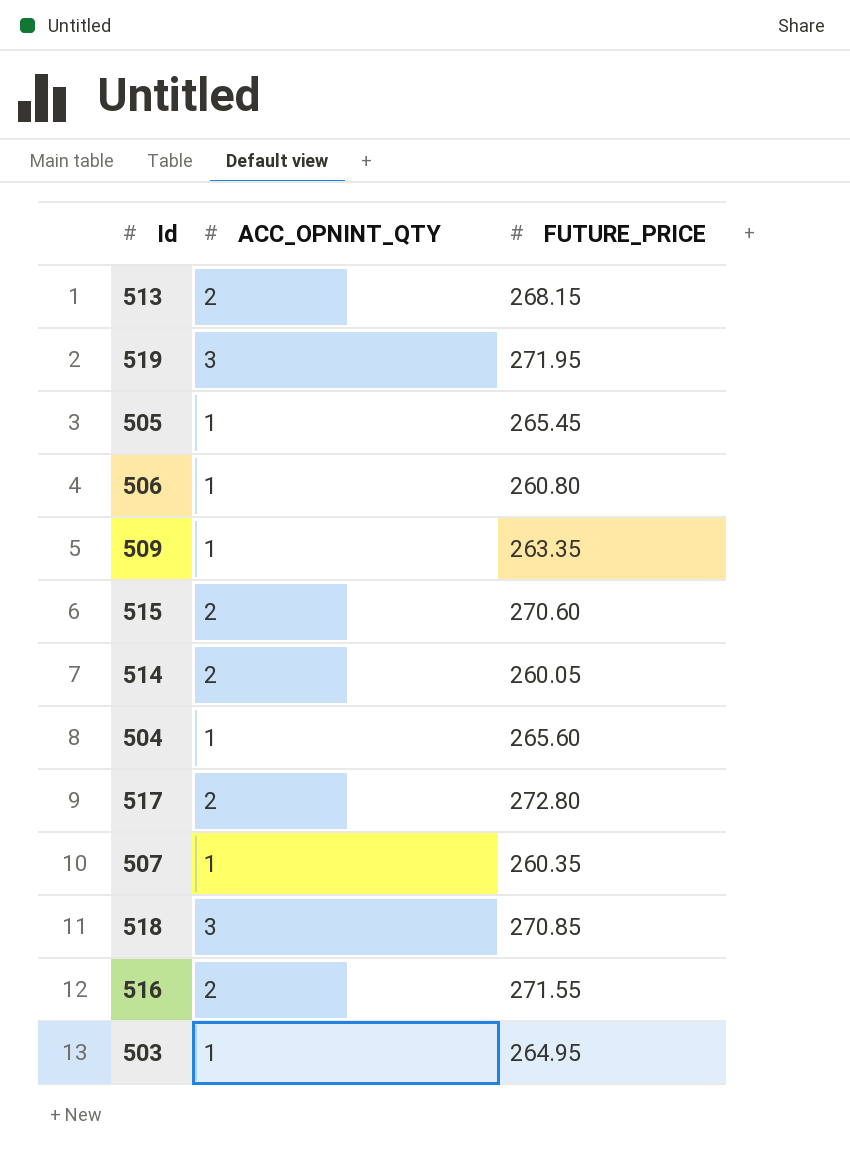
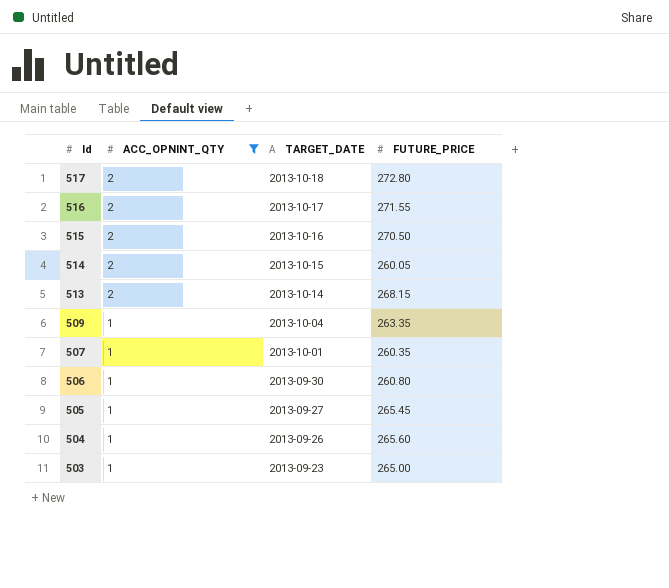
filter: none -> ACC_OPNINT_QTY != 3
row order: none -> Id descending
column TARGET_DATE | position: none -> 3
515 | FUTURE_PRICE: 270.60 -> 270.50
503 | FUTURE_PRICE: 264.95 -> 265.00

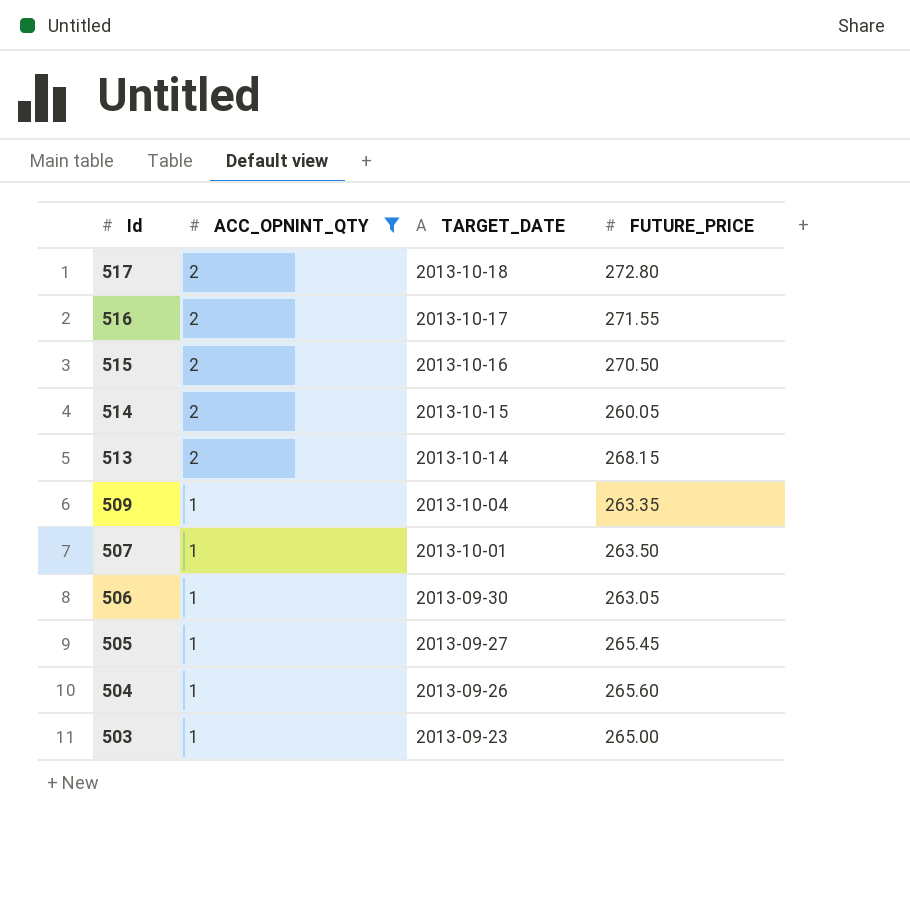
507 | FUTURE_PRICE: 260.35 -> 263.50
506 | FUTURE_PRICE: 260.80 -> 263.05

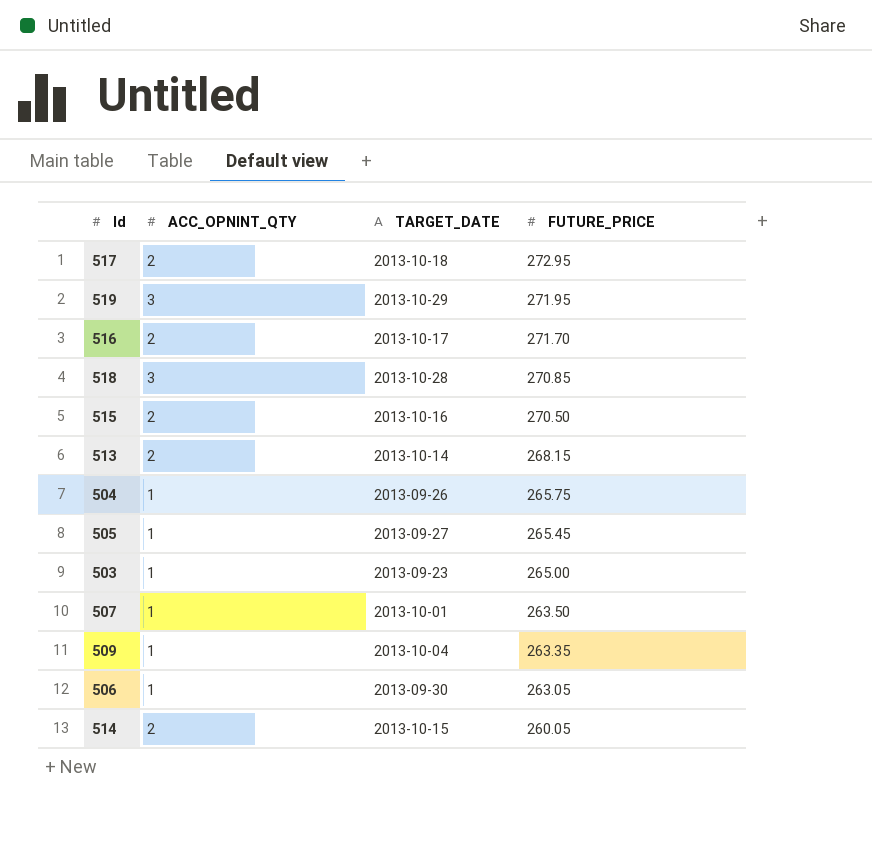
filter: ACC_OPNINT_QTY != 3 -> none
row order: Id descending -> FUTURE_PRICE descending
517 | FUTURE_PRICE: 272.80 -> 272.95
516 | FUTURE_PRICE: 271.55 -> 271.70
504 | FUTURE_PRICE: 265.60 -> 265.75

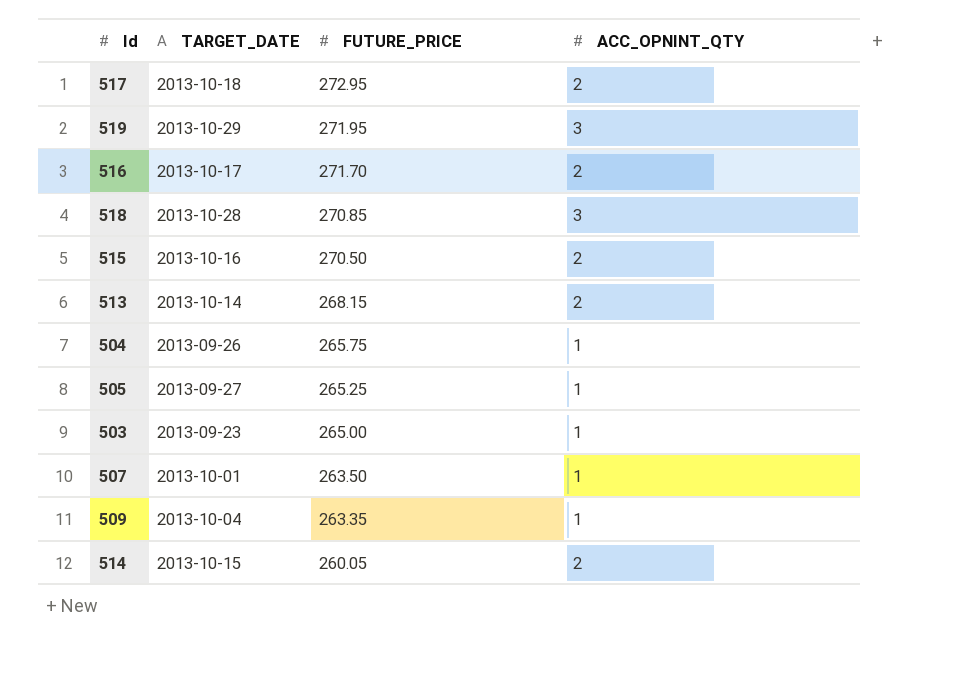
column ACC_OPNINT_QTY | position: 2 -> 4
row 506: 1 | 2013-09-30 | 263.05 -> none
505 | FUTURE_PRICE: 265.45 -> 265.25

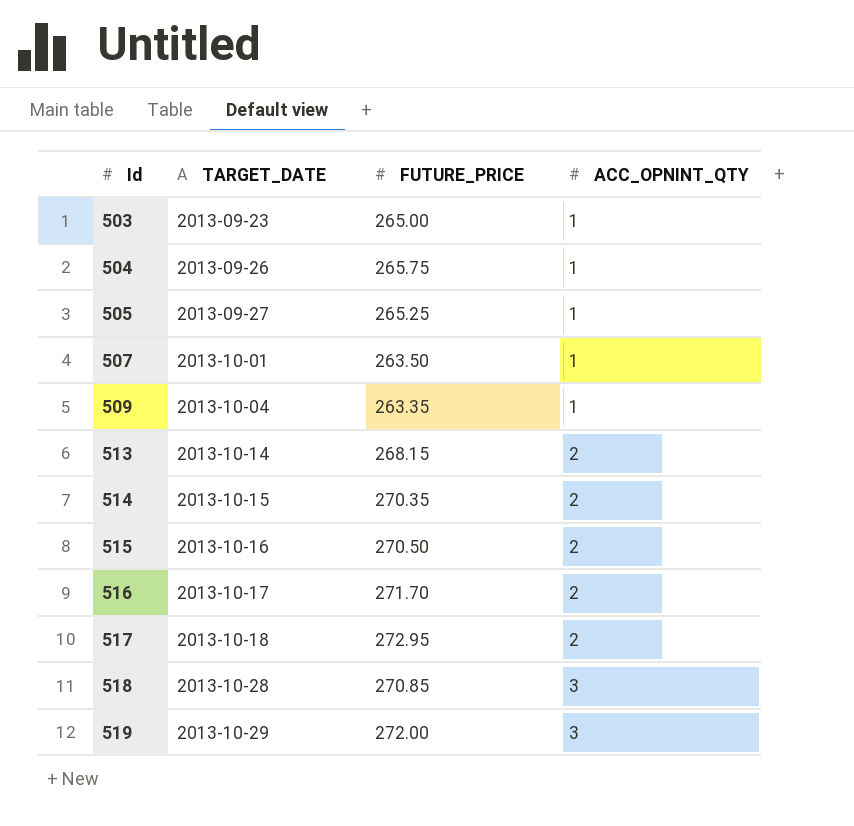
row order: FUTURE_PRICE descending -> Id ascending
514 | FUTURE_PRICE: 260.05 -> 270.35
519 | FUTURE_PRICE: 271.95 -> 272.00

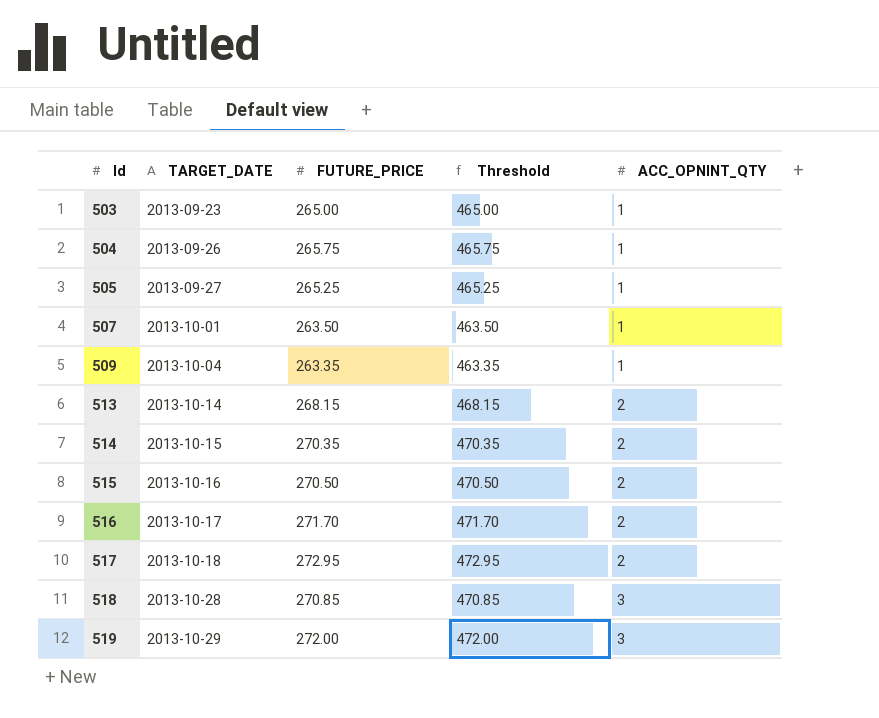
column Threshold | formula: none -> [FUTURE_PRICE] + 200

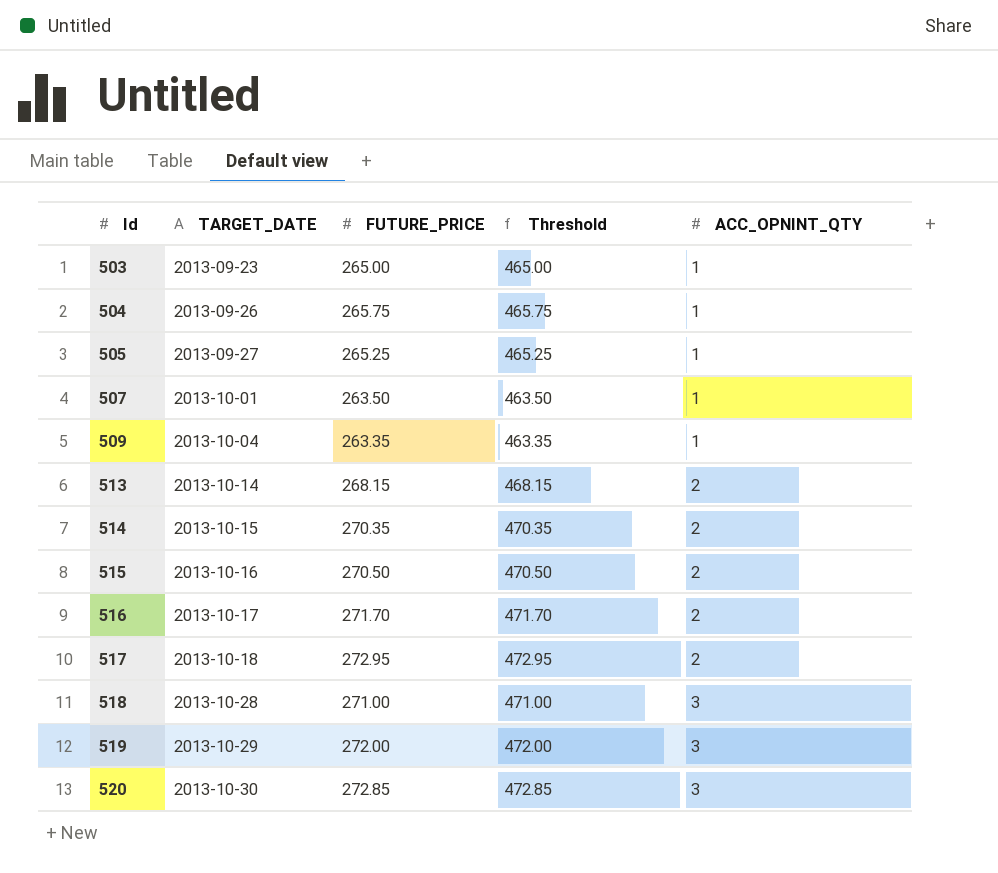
518 | FUTURE_PRICE: 270.85 -> 271.00
518 | Threshold: 470.85 -> 471.00
row 520: none -> 2013-10-30 | 272.85 | 472.85 | 3

